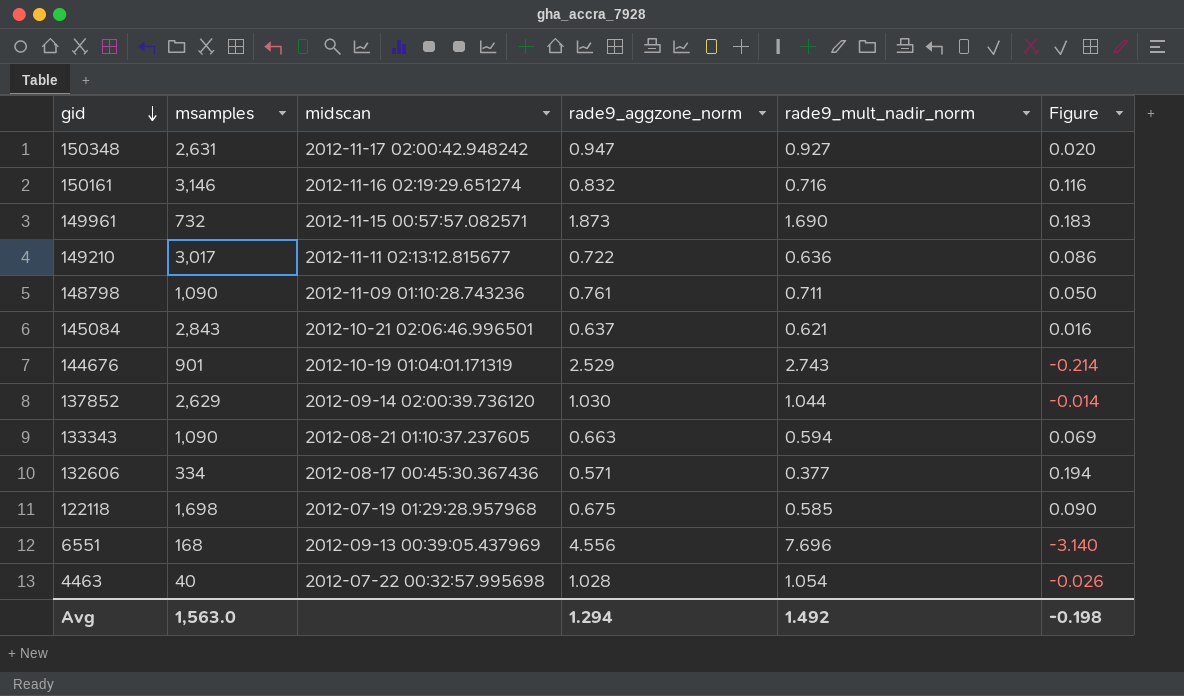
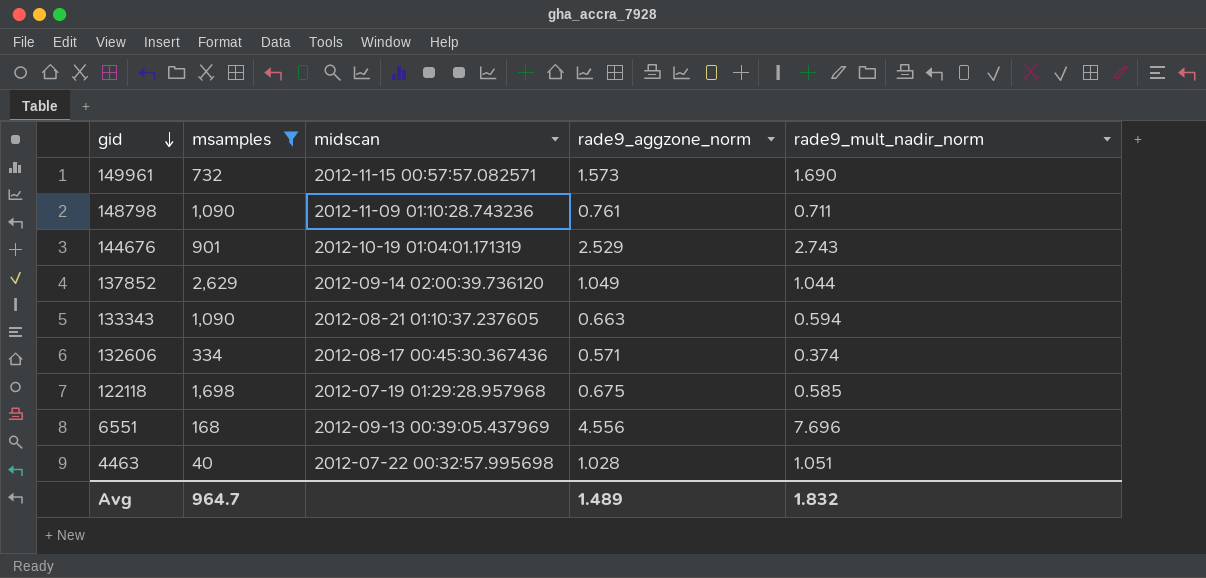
filter: none -> msamples <= 2,629
column Figure | formula: [rade9_aggzone_norm] - [rade9_mult_nadir_norm] -> none
149961 | rade9_aggzone_norm: 1.873 -> 1.573
137852 | rade9_aggzone_norm: 1.030 -> 1.049
132606 | rade9_mult_nadir_norm: 0.377 -> 0.374
4463 | rade9_mult_nadir_norm: 1.054 -> 1.051
Avg | msamples: 1,563.0 -> 964.7
Avg | rade9_aggzone_norm: 1.294 -> 1.489
Avg | rade9_mult_nadir_norm: 1.492 -> 1.832

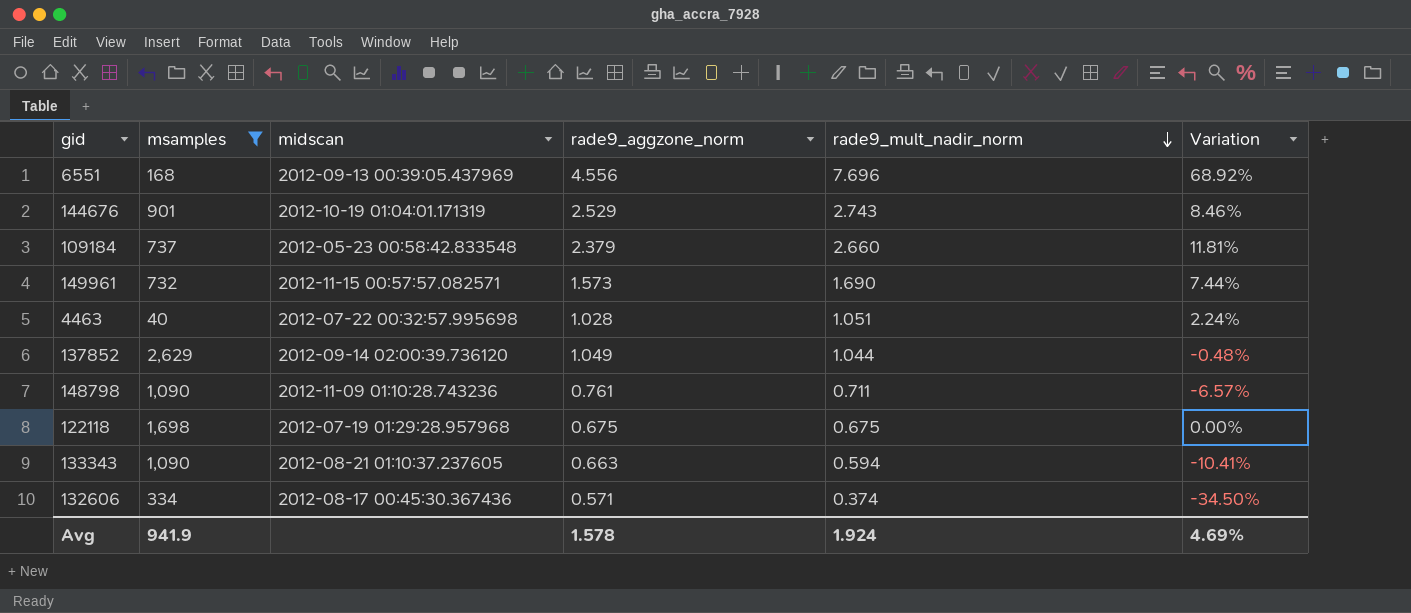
row order: gid descending -> rade9_mult_nadir_norm descending
column Variation | formula: none -> ([rade9_mult_nadir_norm] - [rade9_aggzone_norm]) / [rade9_aggzone_norm]
row 109184: none -> 737 | 2012-05-23 00:58:42.833548 | 2.379 | 2.660 | 11.81%
122118 | rade9_mult_nadir_norm: 0.585 -> 0.675
Avg | msamples: 964.7 -> 941.9
Avg | rade9_aggzone_norm: 1.489 -> 1.578
Avg | rade9_mult_nadir_norm: 1.832 -> 1.924

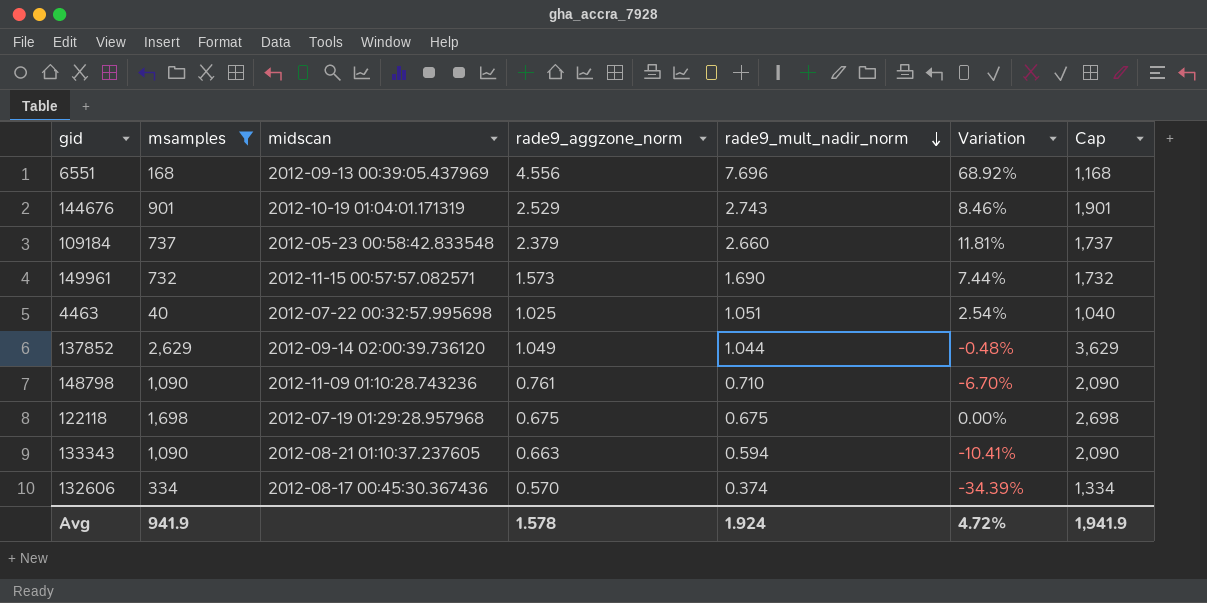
column Cap | formula: none -> [msamples] + 1000
4463 | rade9_aggzone_norm: 1.028 -> 1.025
4463 | Variation: 2.24% -> 2.54%
148798 | rade9_mult_nadir_norm: 0.711 -> 0.710
148798 | Variation: -6.57% -> -6.70%
132606 | rade9_aggzone_norm: 0.571 -> 0.570
132606 | Variation: -34.50% -> -34.39%
Avg | Variation: 4.69% -> 4.72%

